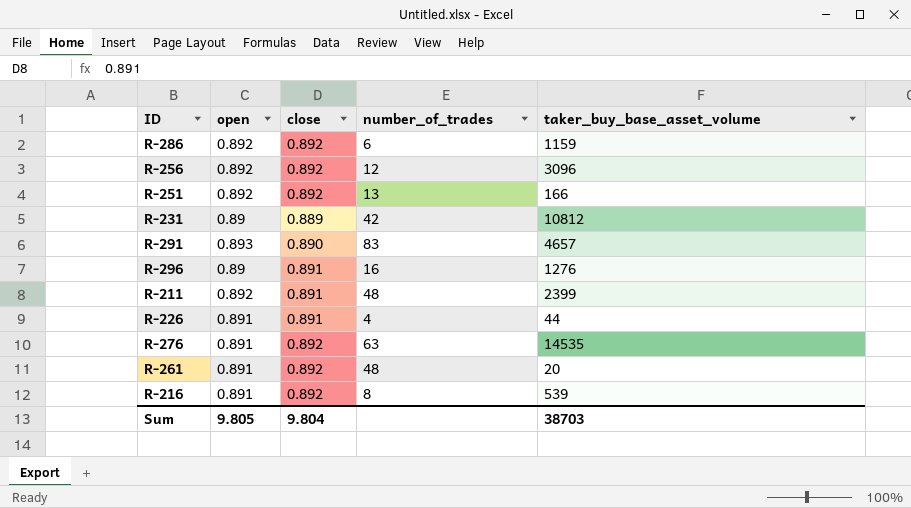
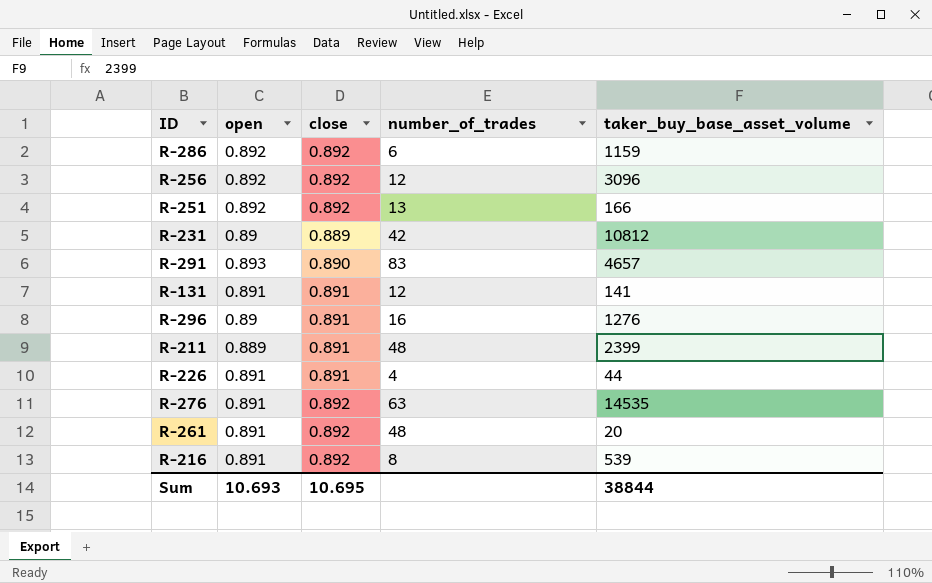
row R-131: none -> 0.891 | 0.891 | 12 | 141
R-211 | open: 0.892 -> 0.889
Sum | open: 9.805 -> 10.693
Sum | close: 9.804 -> 10.695
Sum | taker_buy_base_asset_volume: 38703 -> 38844

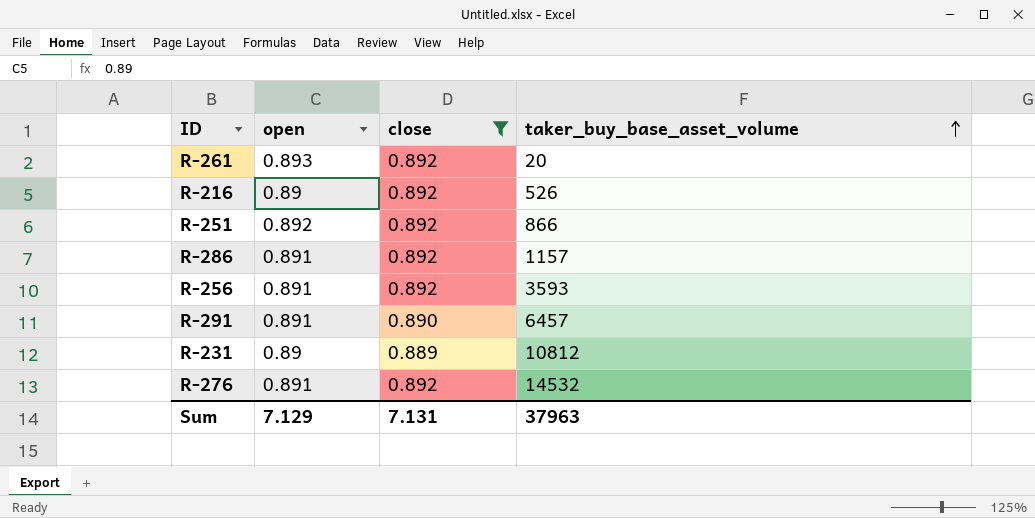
filter: none -> close != 0.891
row order: none -> taker_buy_base_asset_volume ascending
column number_of_trades | position: 4 -> none
R-261 | open: 0.891 -> 0.893
R-216 | open: 0.891 -> 0.89
R-216 | taker_buy_base_asset_volume: 539 -> 526
R-251 | taker_buy_base_asset_volume: 166 -> 866
R-286 | open: 0.892 -> 0.891
R-286 | taker_buy_base_asset_volume: 1159 -> 1157
R-256 | open: 0.892 -> 0.891
R-256 | taker_buy_base_asset_volume: 3096 -> 3593
R-291 | open: 0.893 -> 0.891
R-291 | taker_buy_base_asset_volume: 4657 -> 6457
R-276 | taker_buy_base_asset_volume: 14535 -> 14532
Sum | open: 10.693 -> 7.129
Sum | close: 10.695 -> 7.131
Sum | taker_buy_base_asset_volume: 38844 -> 37963

